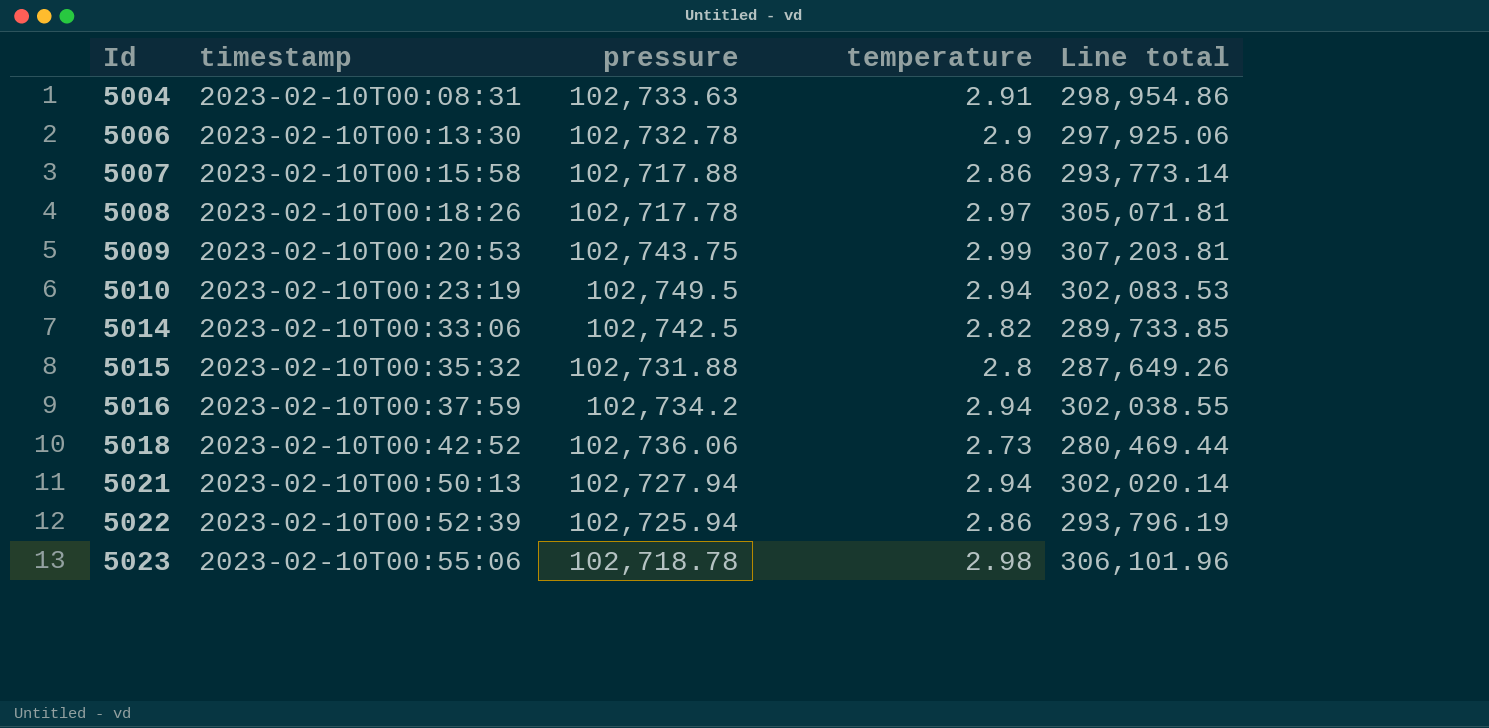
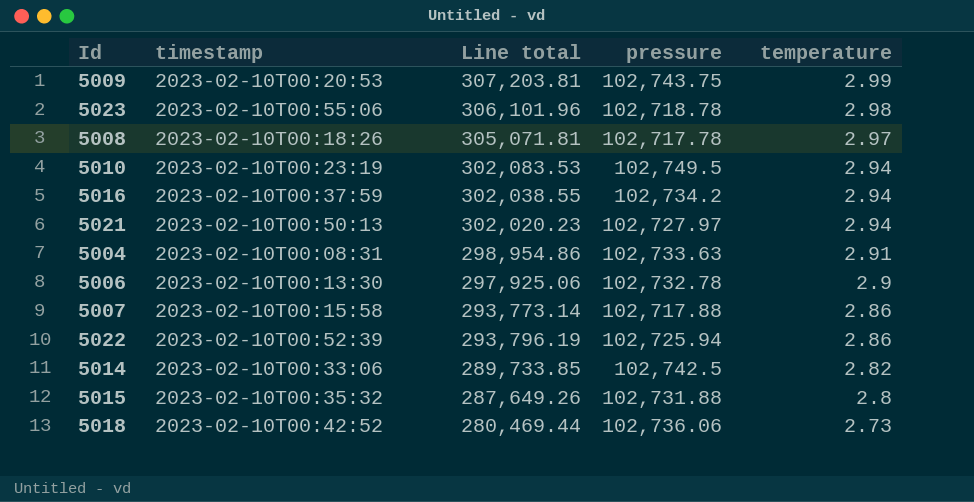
row order: Id ascending -> temperature descending
column Line total | position: 5 -> 3
5021 | Line total: 302,020.14 -> 302,020.23
5021 | pressure: 102,727.94 -> 102,727.97

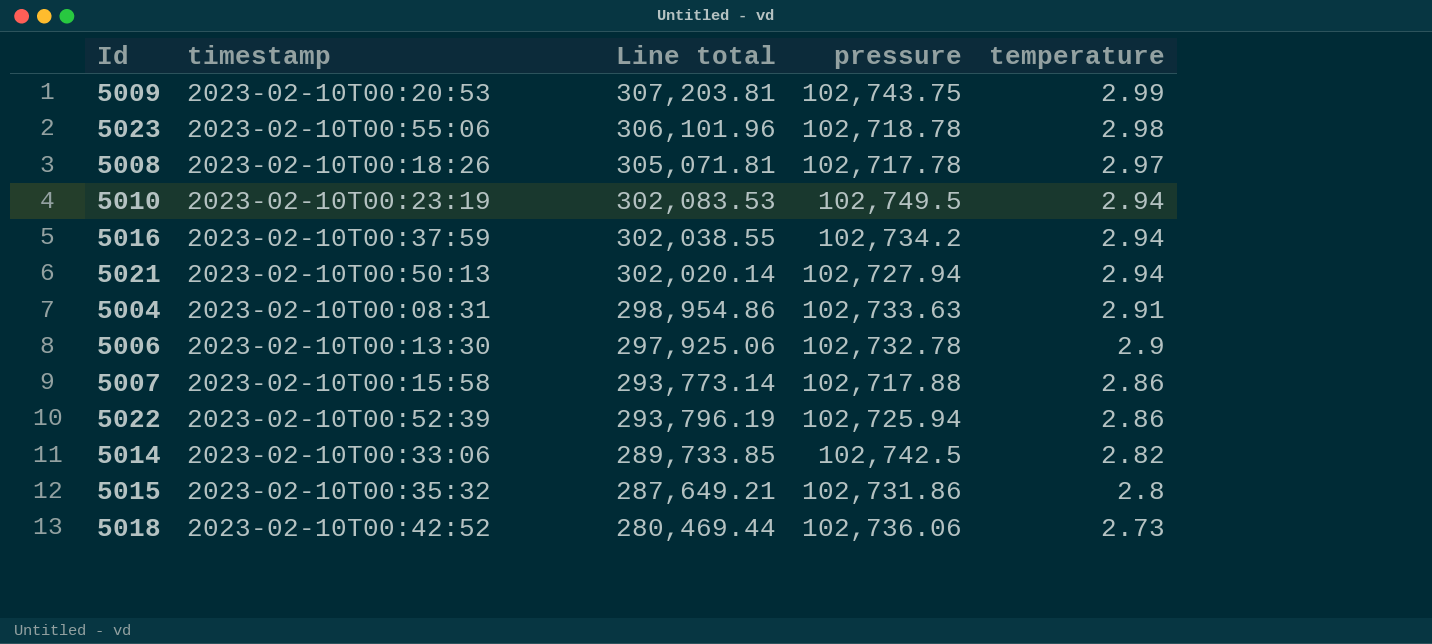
5021 | Line total: 302,020.23 -> 302,020.14
5021 | pressure: 102,727.97 -> 102,727.94
5015 | Line total: 287,649.26 -> 287,649.21
5015 | pressure: 102,731.88 -> 102,731.86

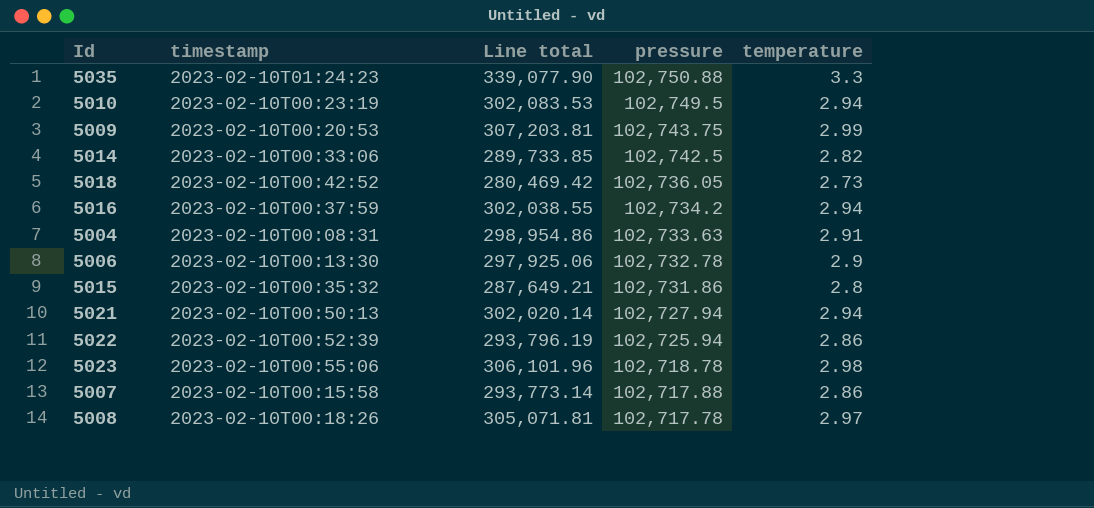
row order: temperature descending -> pressure descending
row 5035: none -> 2023-02-10T01:24:23 | 339,077.90 | 102,750.88 | 3.3
5018 | Line total: 280,469.44 -> 280,469.42
5018 | pressure: 102,736.06 -> 102,736.05

